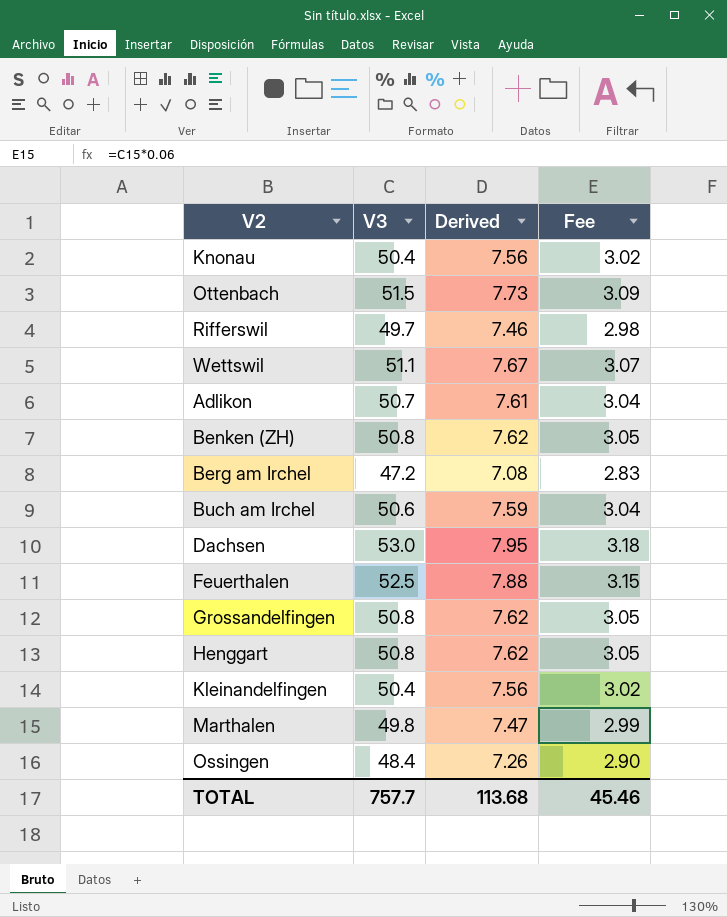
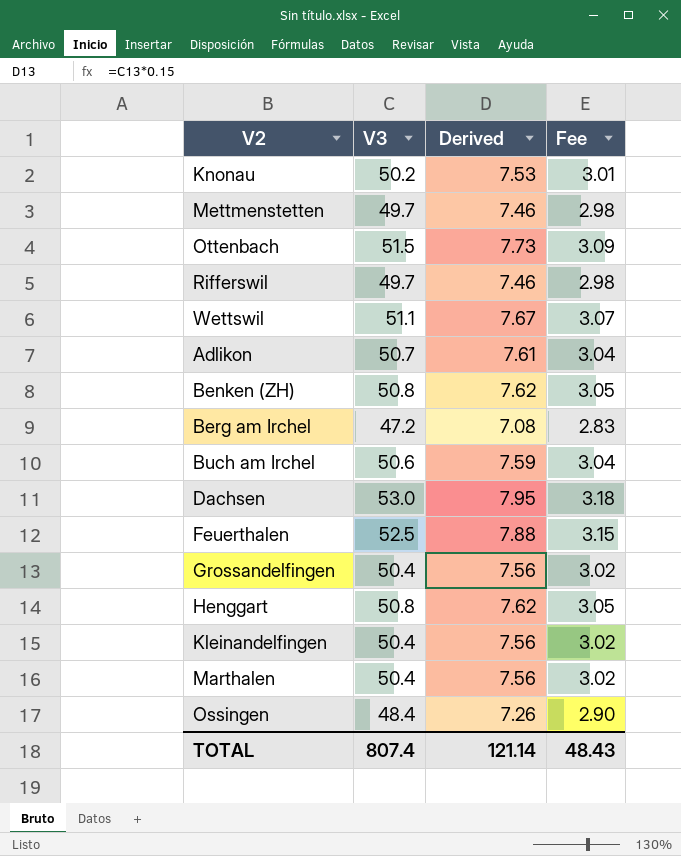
Knonau | V3: 50.4 -> 50.2
Knonau | Derived: 7.56 -> 7.53
Knonau | Fee: 3.02 -> 3.01
row Mettmenstetten: none -> 49.7 | 7.46 | 2.98
Grossandelfingen | V3: 50.8 -> 50.4
Grossandelfingen | Derived: 7.62 -> 7.56
Grossandelfingen | Fee: 3.05 -> 3.02
Marthalen | V3: 49.8 -> 50.4
Marthalen | Derived: 7.47 -> 7.56
Marthalen | Fee: 2.99 -> 3.02
TOTAL | V3: 757.7 -> 807.4
TOTAL | Derived: 113.68 -> 121.14
TOTAL | Fee: 45.46 -> 48.43

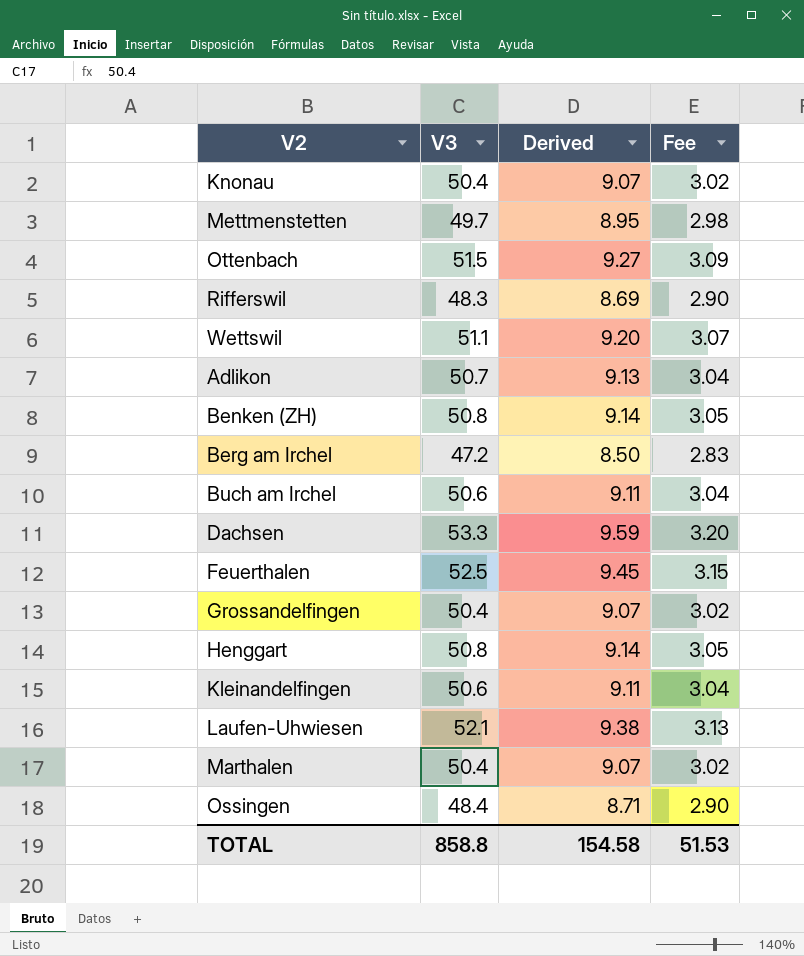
column Derived | formula: [V3] * 0.15 -> [V3] * 0.18
Knonau | V3: 50.2 -> 50.4
Knonau | Fee: 3.01 -> 3.02
Rifferswil | V3: 49.7 -> 48.3
Rifferswil | Fee: 2.98 -> 2.90
Dachsen | V3: 53.0 -> 53.3
Dachsen | Fee: 3.18 -> 3.20
Kleinandelfingen | V3: 50.4 -> 50.6
Kleinandelfingen | Fee: 3.02 -> 3.04
row Laufen-Uhwiesen: none -> 52.1 | 9.38 | 3.13
TOTAL | V3: 807.4 -> 858.8
TOTAL | Derived: 121.14 -> 154.58
TOTAL | Fee: 48.43 -> 51.53

